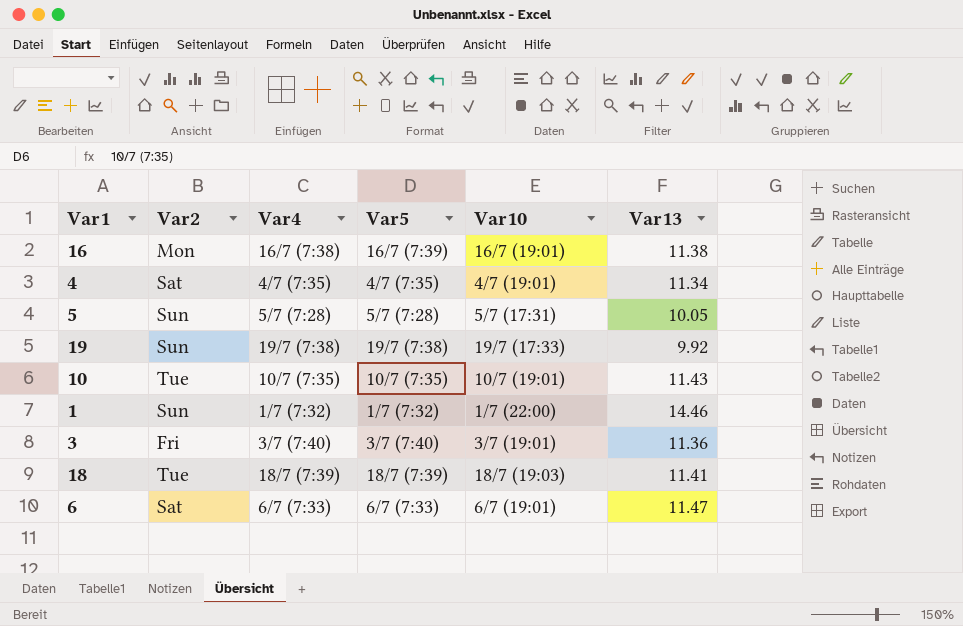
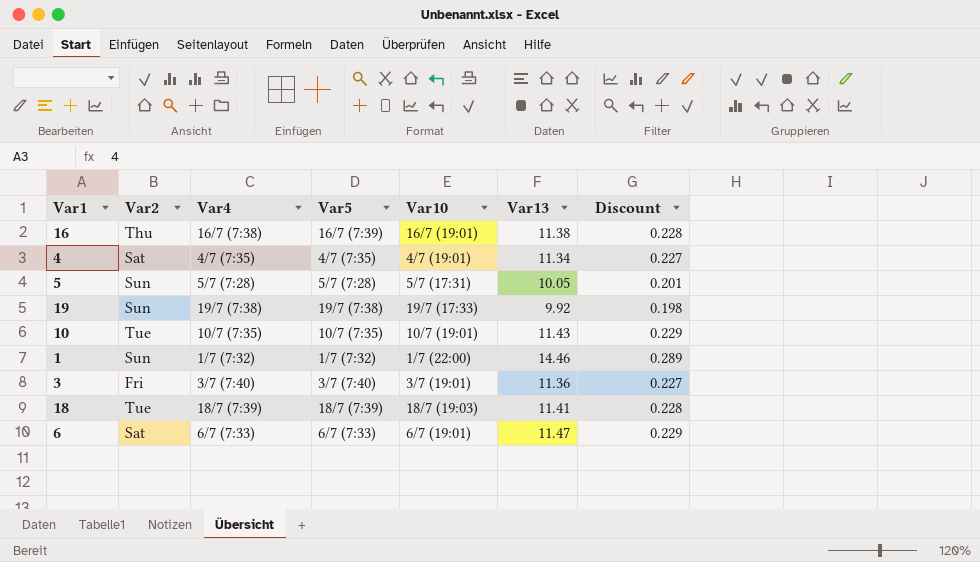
column Discount | formula: none -> [Var13] * 0.02
16 | Var2: Mon -> Thu

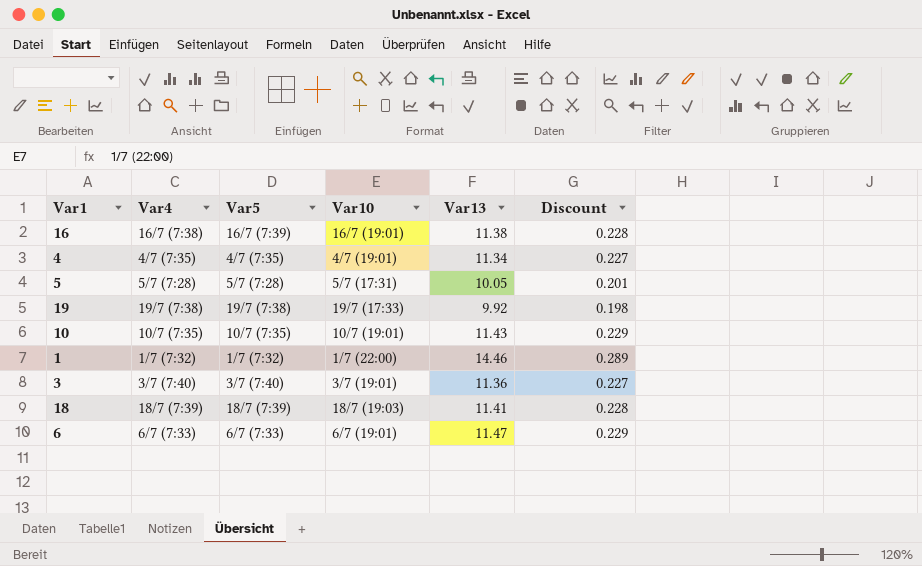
column Var2 | position: 2 -> none

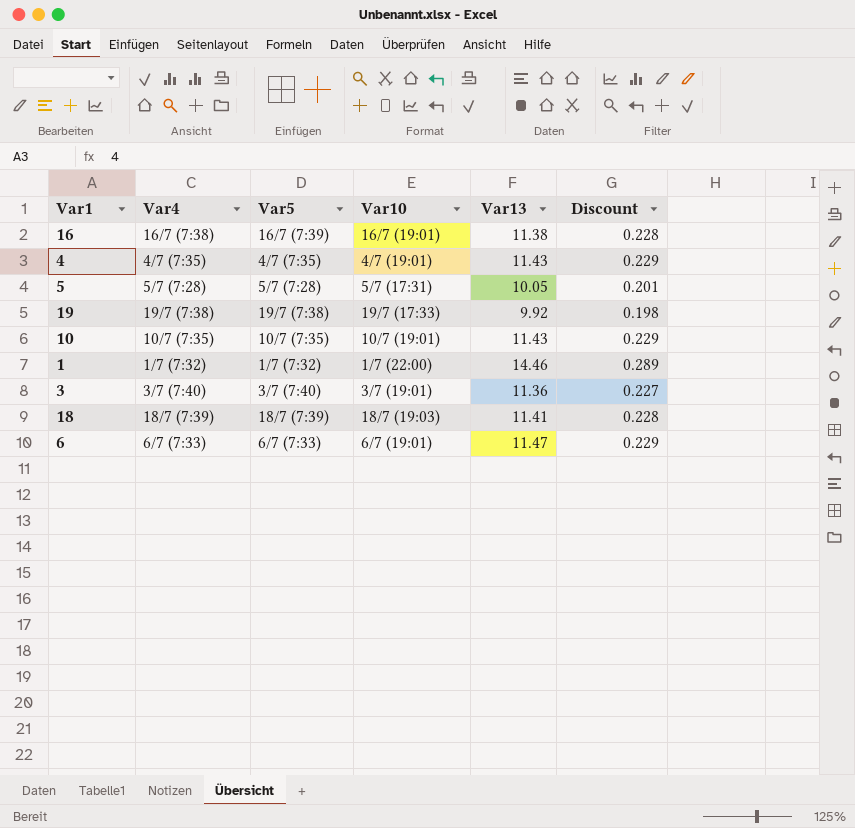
4 | Var13: 11.34 -> 11.43
4 | Discount: 0.227 -> 0.229

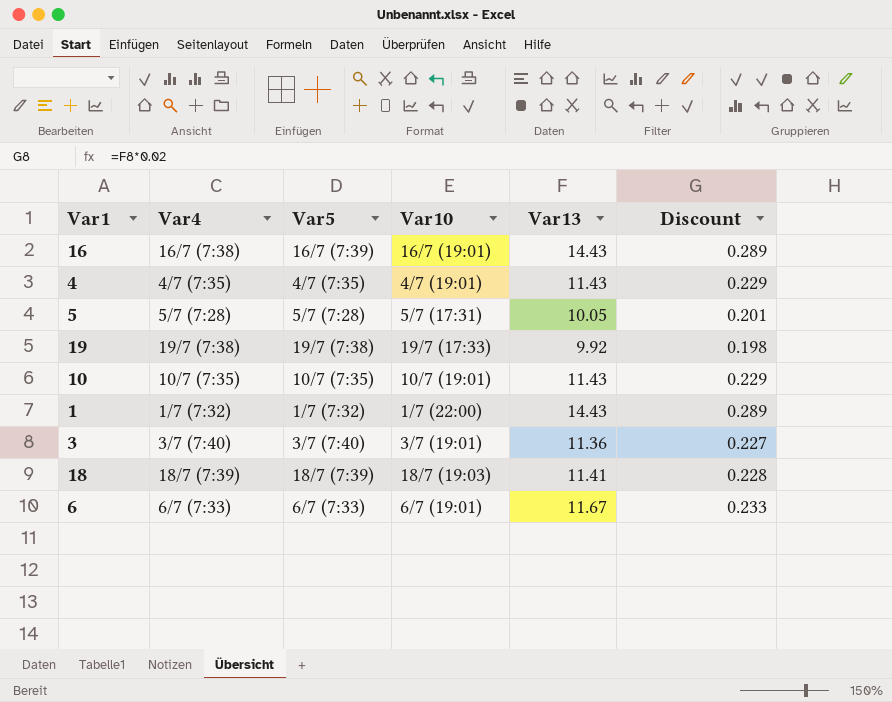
16 | Var13: 11.38 -> 14.43
16 | Discount: 0.228 -> 0.289
1 | Var13: 14.46 -> 14.43
6 | Var13: 11.47 -> 11.67
6 | Discount: 0.229 -> 0.233

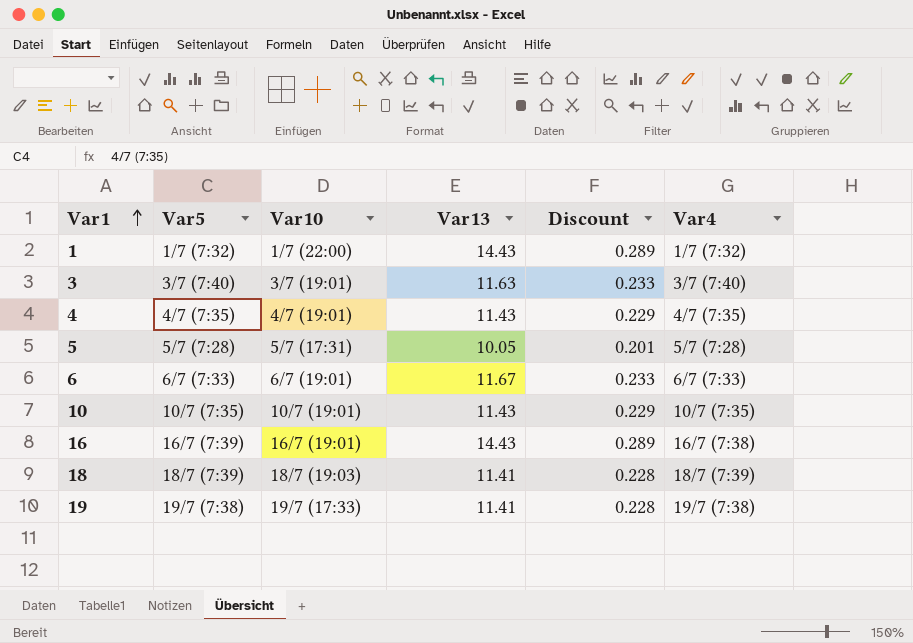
row order: none -> Var1 ascending
column Var4 | position: 2 -> 6
3 | Var13: 11.36 -> 11.63
3 | Discount: 0.227 -> 0.233
19 | Var13: 9.92 -> 11.41
19 | Discount: 0.198 -> 0.228

